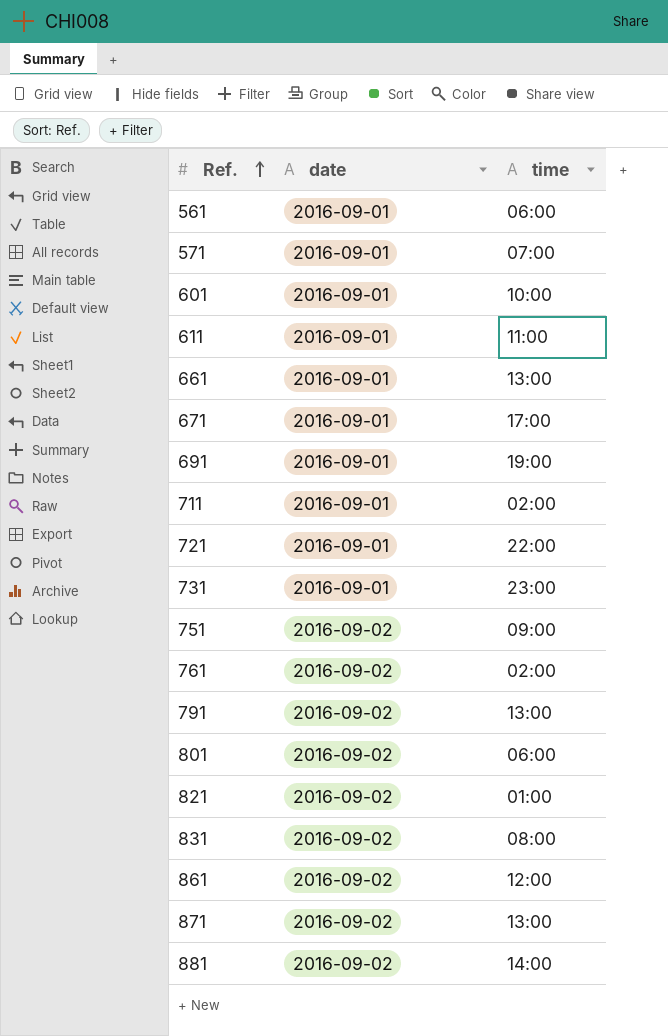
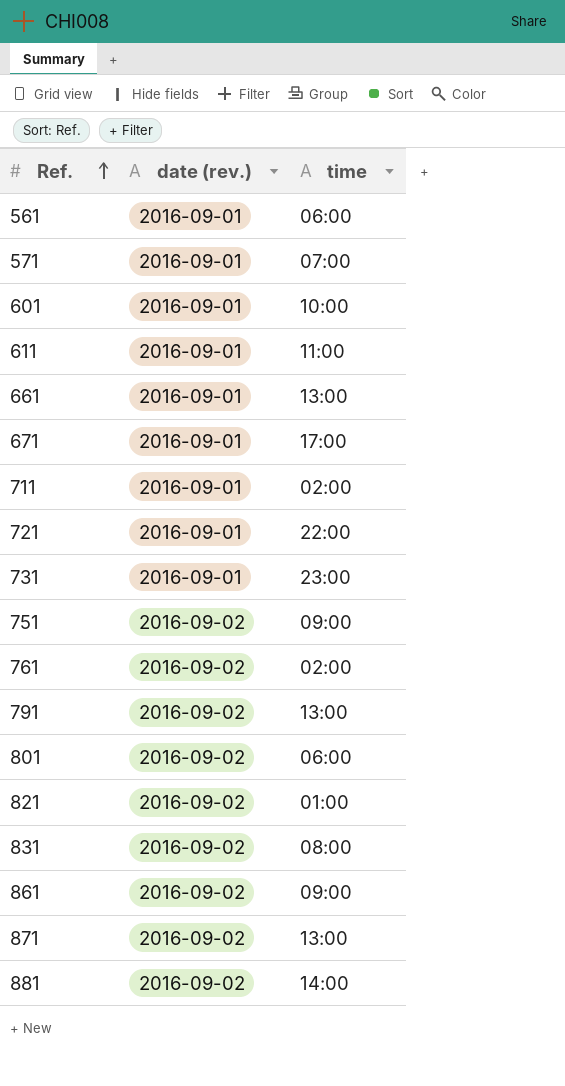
column name: date -> date (rev.)
row 691: 2016-09-01 | 19:00 -> none
861 | time: 12:00 -> 09:00

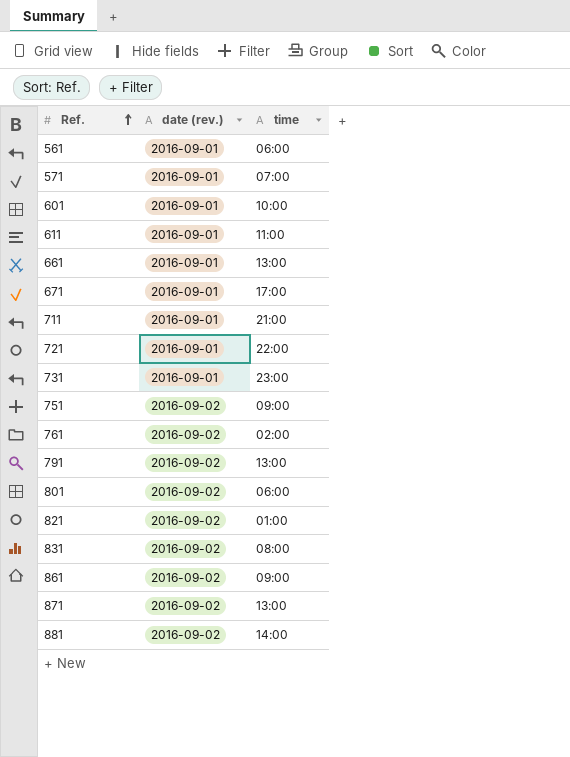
711 | time: 02:00 -> 21:00

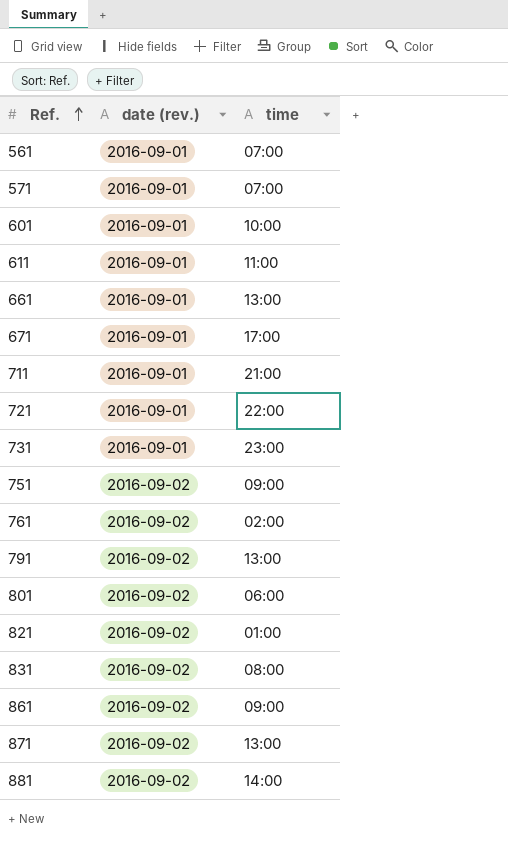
561 | time: 06:00 -> 07:00

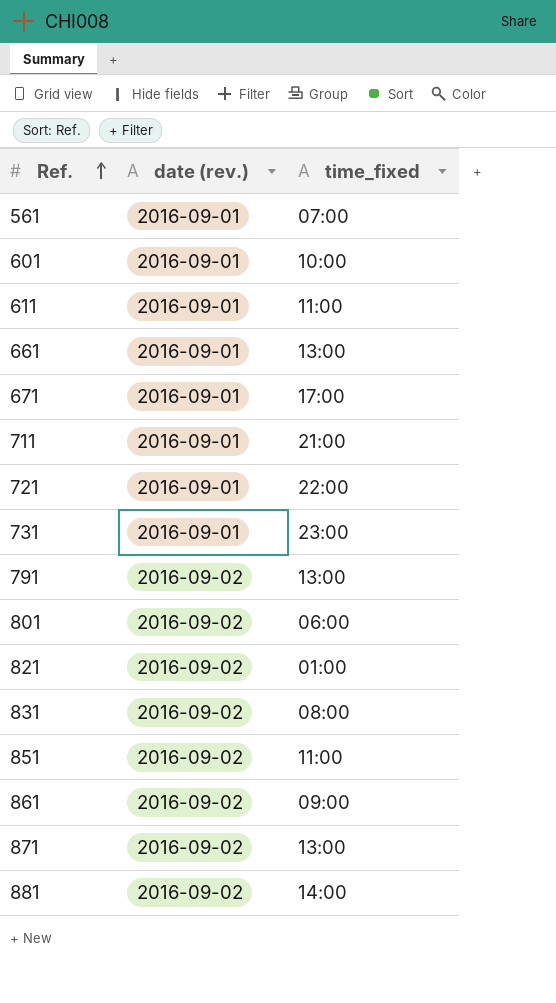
column name: time -> time_fixed
row 571: 2016-09-01 | 07:00 -> none
row 751: 2016-09-02 | 09:00 -> none
row 761: 2016-09-02 | 02:00 -> none
row 851: none -> 2016-09-02 | 11:00

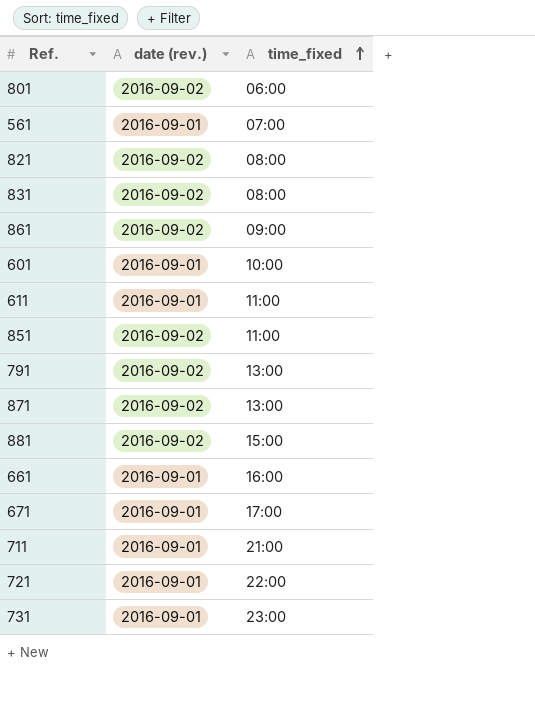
row order: Ref. ascending -> time_fixed ascending
821 | time_fixed: 01:00 -> 08:00
881 | time_fixed: 14:00 -> 15:00
661 | time_fixed: 13:00 -> 16:00

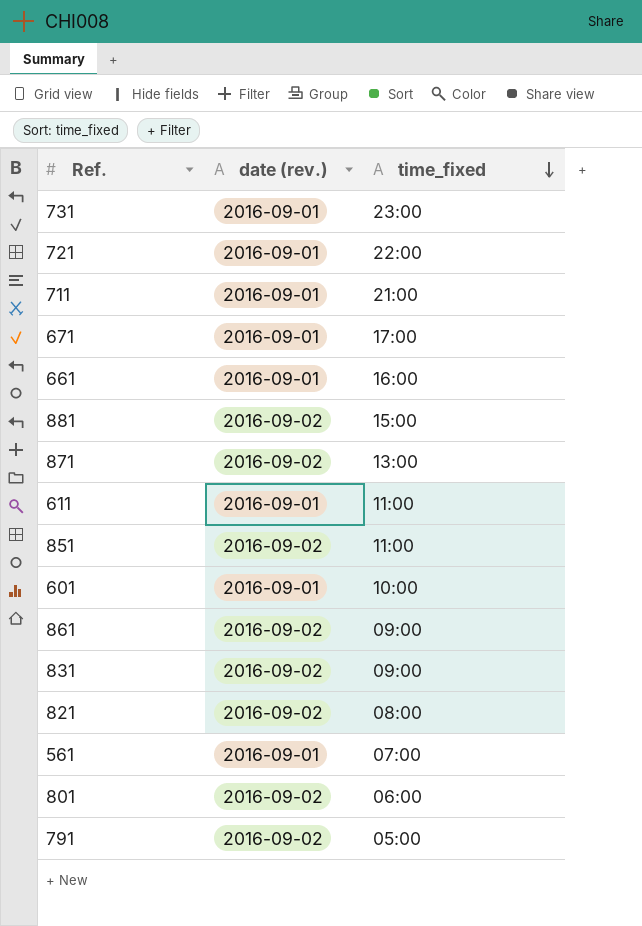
row order: time_fixed ascending -> time_fixed descending
831 | time_fixed: 08:00 -> 09:00
791 | time_fixed: 13:00 -> 05:00

